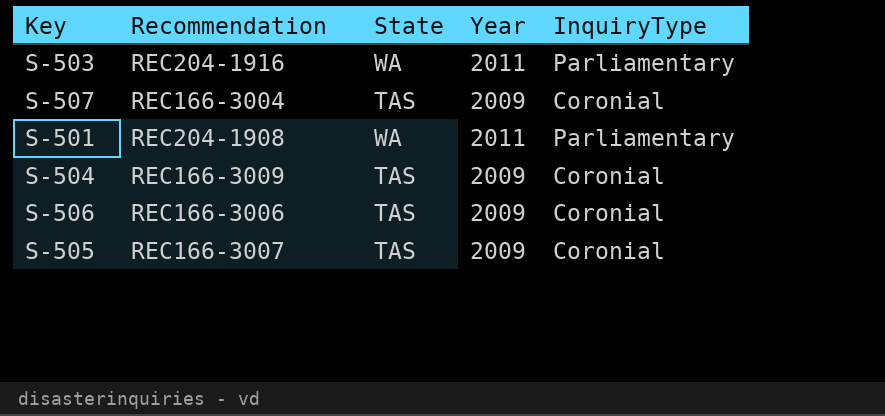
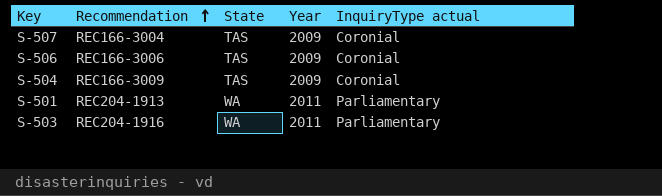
row order: none -> Recommendation ascending
column name: InquiryType -> InquiryType actual
row S-505: REC166-3007 | TAS | 2009 | Coronial -> none
S-501 | Recommendation: REC204-1908 -> REC204-1913

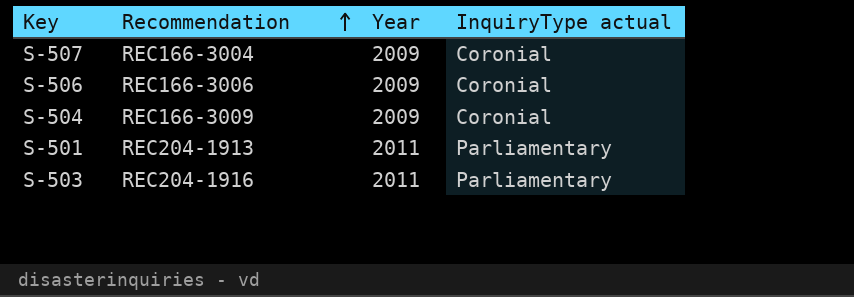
column State | position: 3 -> none

